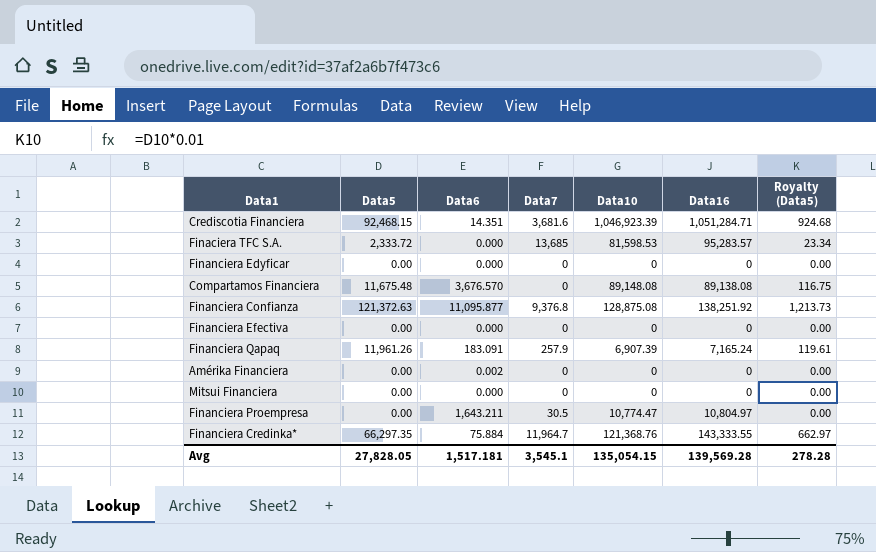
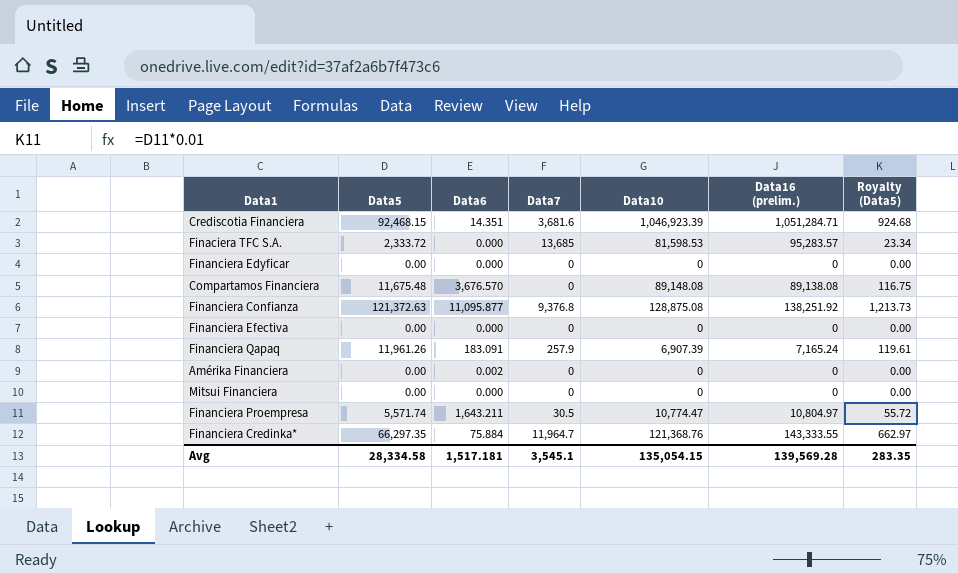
column name: Data16 -> Data16 (prelim.)
Financiera Proempresa | Data5: 0.00 -> 5,571.74
Financiera Proempresa | Royalty (Data5): 0.00 -> 55.72
Avg | Data5: 27,828.05 -> 28,334.58
Avg | Royalty (Data5): 278.28 -> 283.35

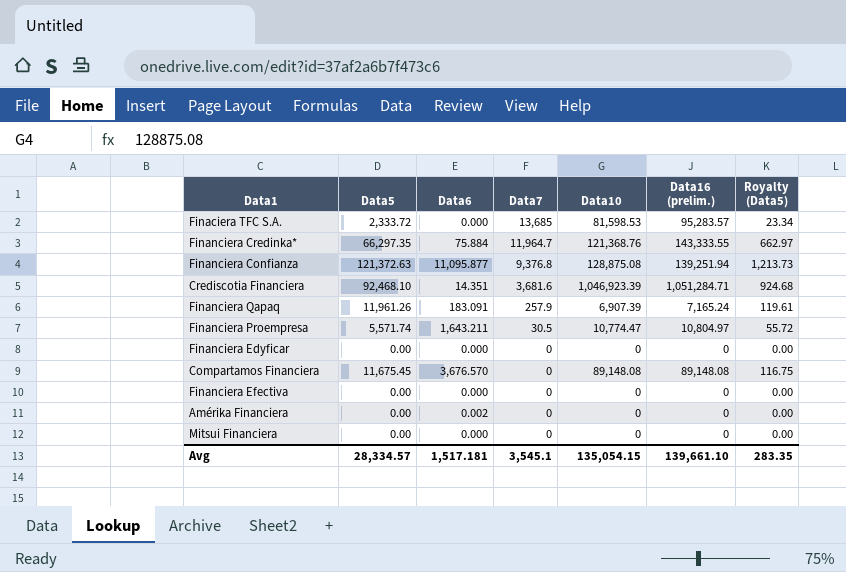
row order: none -> Data7 descending
Financiera Confianza | Data16 (prelim.): 138,251.92 -> 139,251.94
Crediscotia Financiera | Data5: 92,468.15 -> 92,468.10
Compartamos Financiera | Data5: 11,675.48 -> 11,675.45
Compartamos Financiera | Data16 (prelim.): 89,138.08 -> 89,148.08
Avg | Data5: 28,334.58 -> 28,334.57
Avg | Data16 (prelim.): 139,569.28 -> 139,661.10

